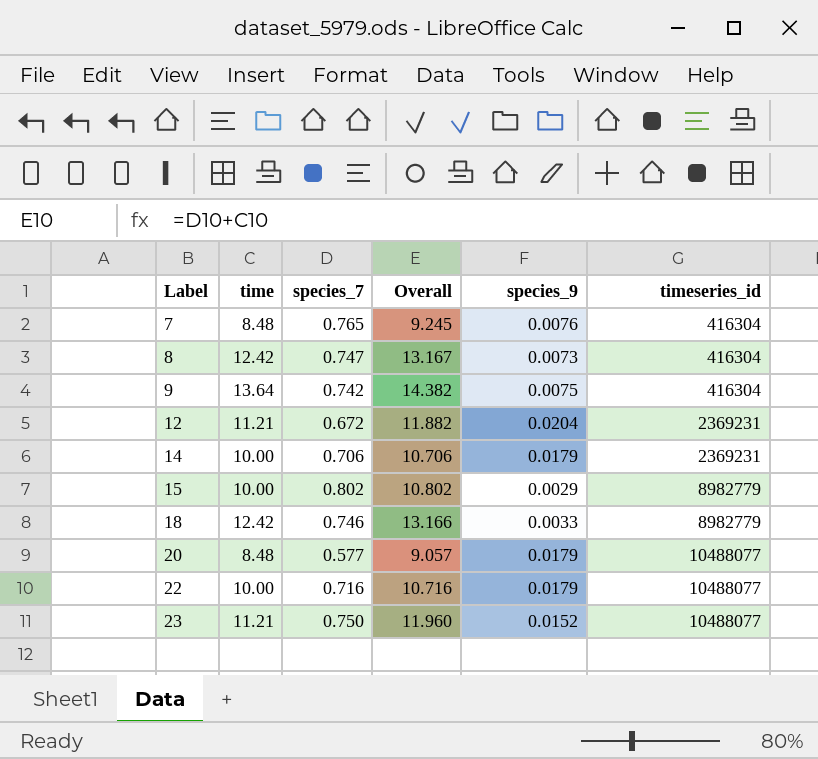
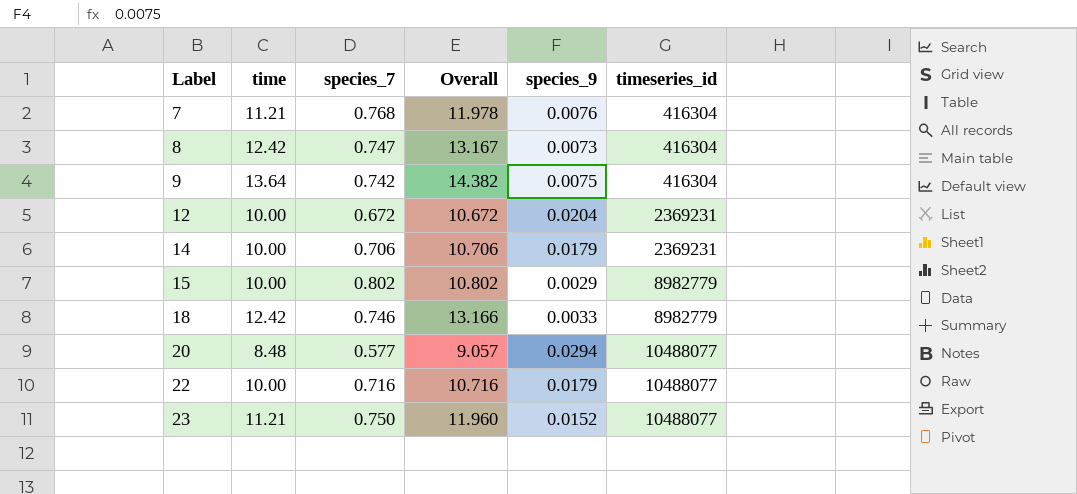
7 | time: 8.48 -> 11.21
7 | species_7: 0.765 -> 0.768
7 | Overall: 9.245 -> 11.978
12 | time: 11.21 -> 10.00
12 | Overall: 11.882 -> 10.672
20 | species_9: 0.0179 -> 0.0294

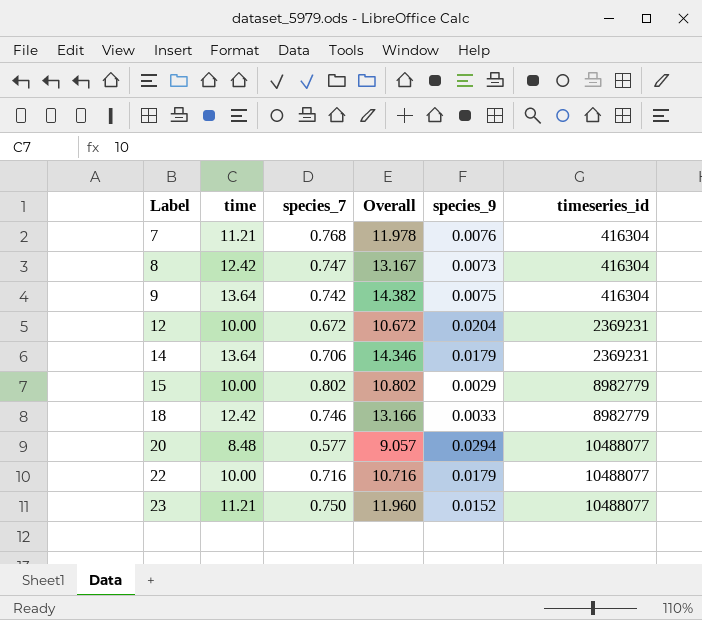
14 | time: 10.00 -> 13.64
14 | Overall: 10.706 -> 14.346

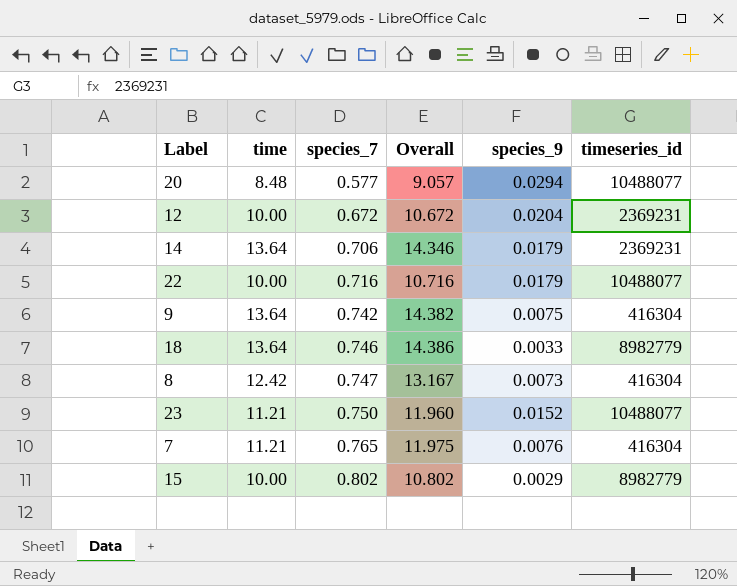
row order: Label ascending -> species_7 ascending
18 | time: 12.42 -> 13.64
18 | Overall: 13.166 -> 14.386
7 | species_7: 0.768 -> 0.765
7 | Overall: 11.978 -> 11.975

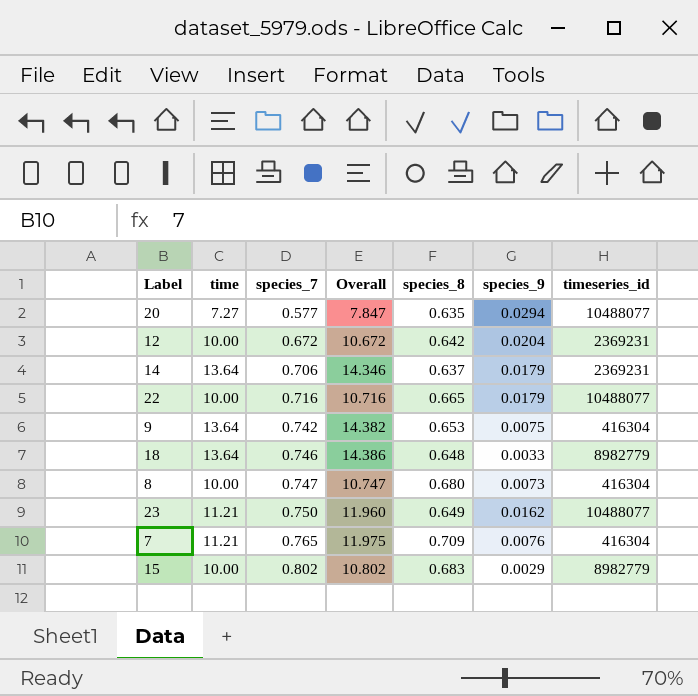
column species_8 | position: none -> 5
20 | time: 8.48 -> 7.27
20 | Overall: 9.057 -> 7.847
8 | time: 12.42 -> 10.00
8 | Overall: 13.167 -> 10.747
23 | species_9: 0.0152 -> 0.0162

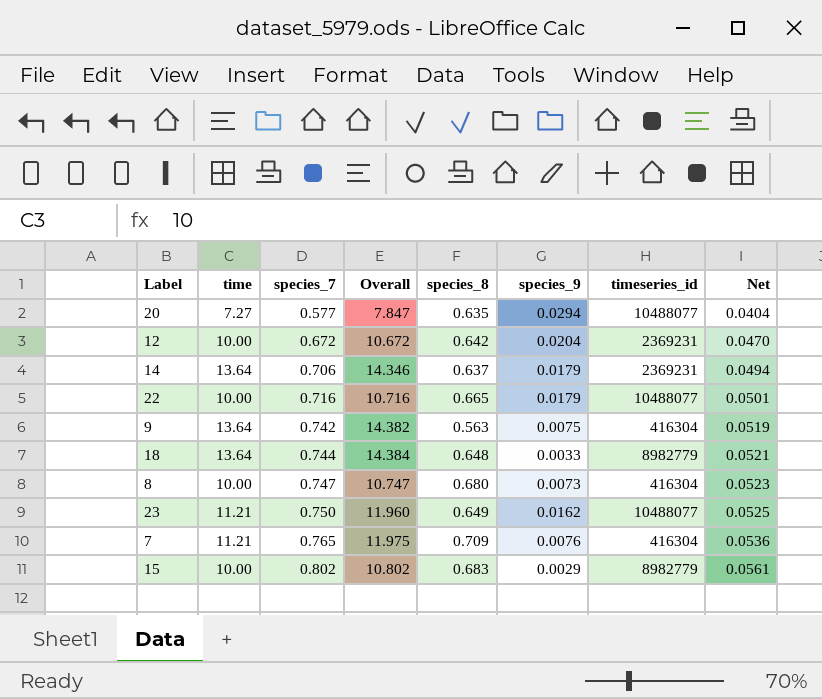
column Net | formula: none -> [species_7] * 0.07
9 | species_8: 0.653 -> 0.563
18 | species_7: 0.746 -> 0.744
18 | Overall: 14.386 -> 14.384

